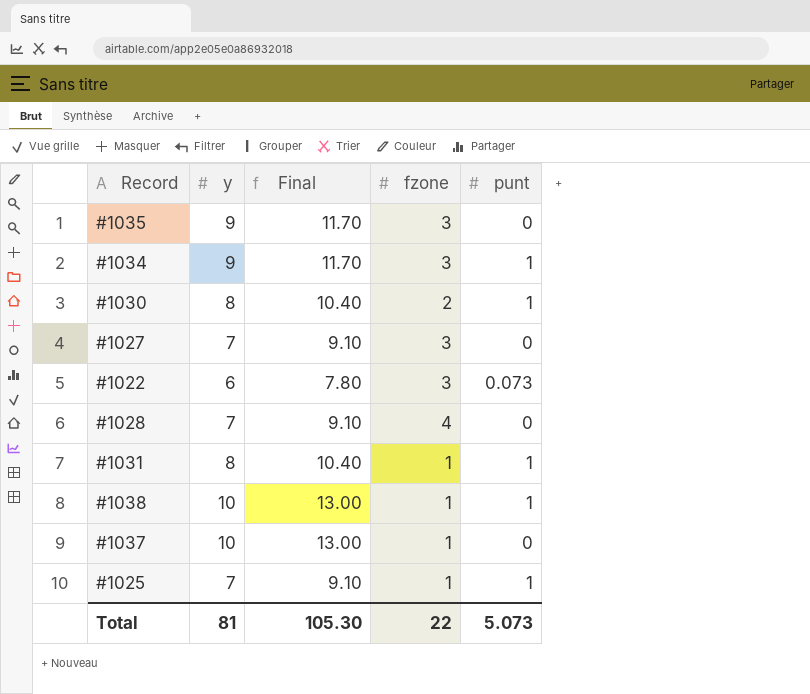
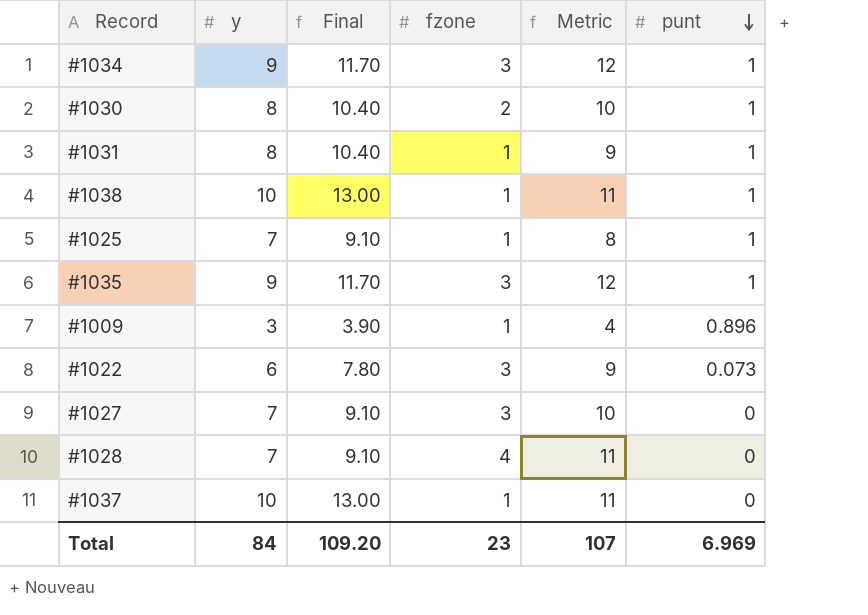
row order: none -> punt descending
column Metric | formula: none -> [y] + [fzone]
#1035 | punt: 0 -> 1
row #1009: none -> 3 | 3.90 | 1 | 4 | 0.896
Total | y: 81 -> 84
Total | Final: 105.30 -> 109.20
Total | fzone: 22 -> 23
Total | punt: 5.073 -> 6.969

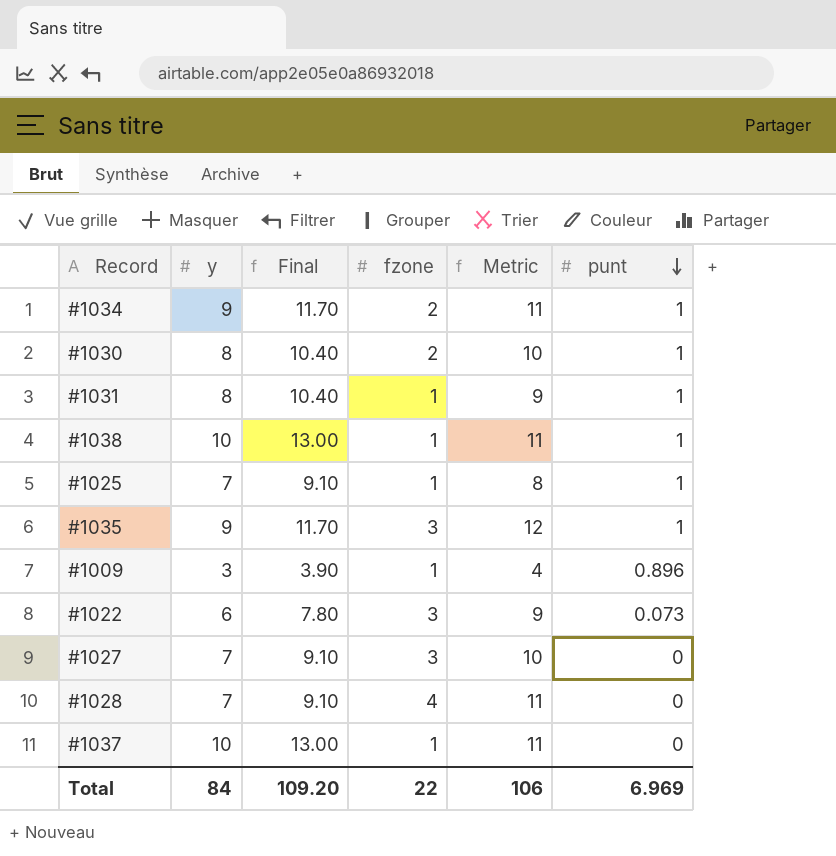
#1034 | fzone: 3 -> 2
#1034 | Metric: 12 -> 11
Total | fzone: 23 -> 22
Total | Metric: 107 -> 106

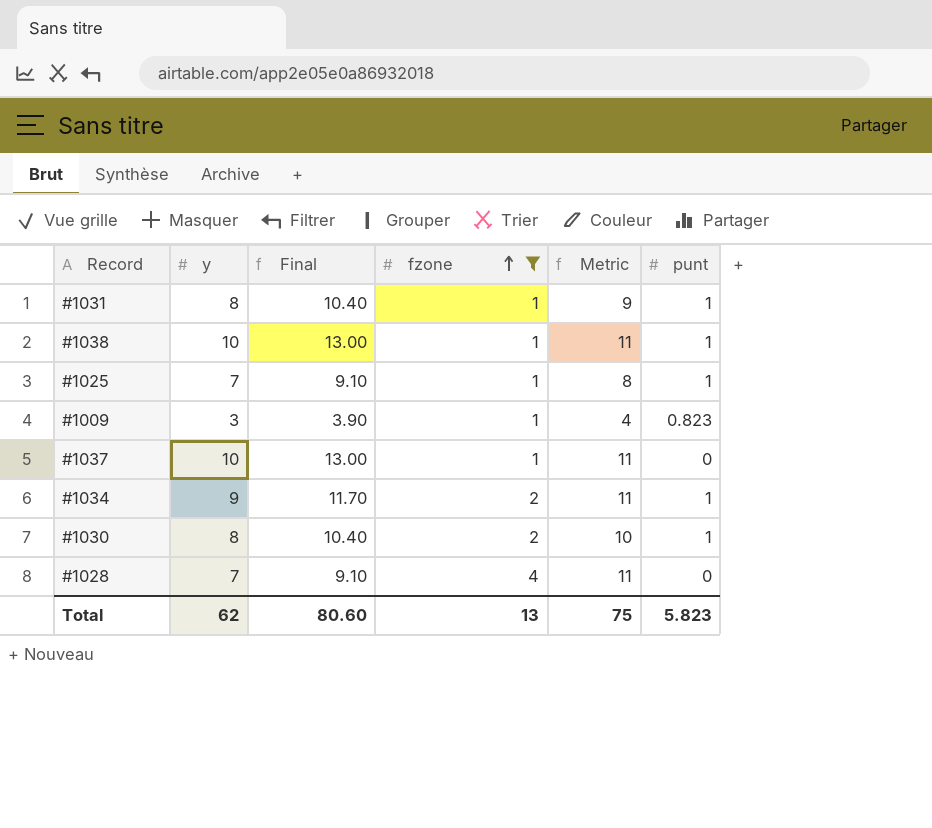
filter: none -> fzone != 3
row order: punt descending -> fzone ascending
#1009 | punt: 0.896 -> 0.823
Total | y: 84 -> 62
Total | Final: 109.20 -> 80.60
Total | fzone: 22 -> 13
Total | Metric: 106 -> 75
Total | punt: 6.969 -> 5.823

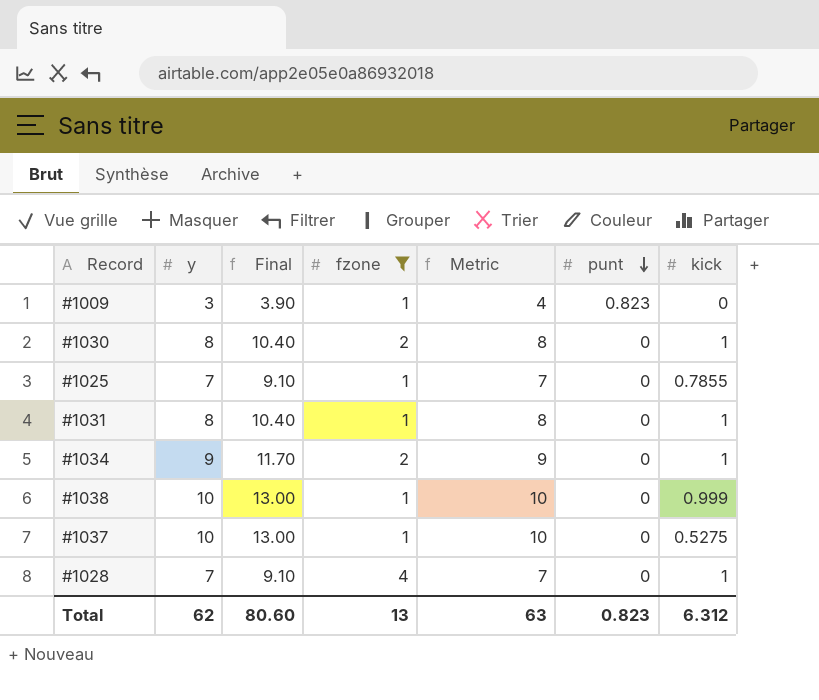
row order: fzone ascending -> punt descending
column Metric | formula: [y] + [fzone] -> [y] + [punt]
column kick | position: none -> 7
#1030 | punt: 1 -> 0
#1025 | punt: 1 -> 0
#1031 | punt: 1 -> 0
#1034 | punt: 1 -> 0
#1038 | punt: 1 -> 0
Total | Metric: 75 -> 63
Total | punt: 5.823 -> 0.823

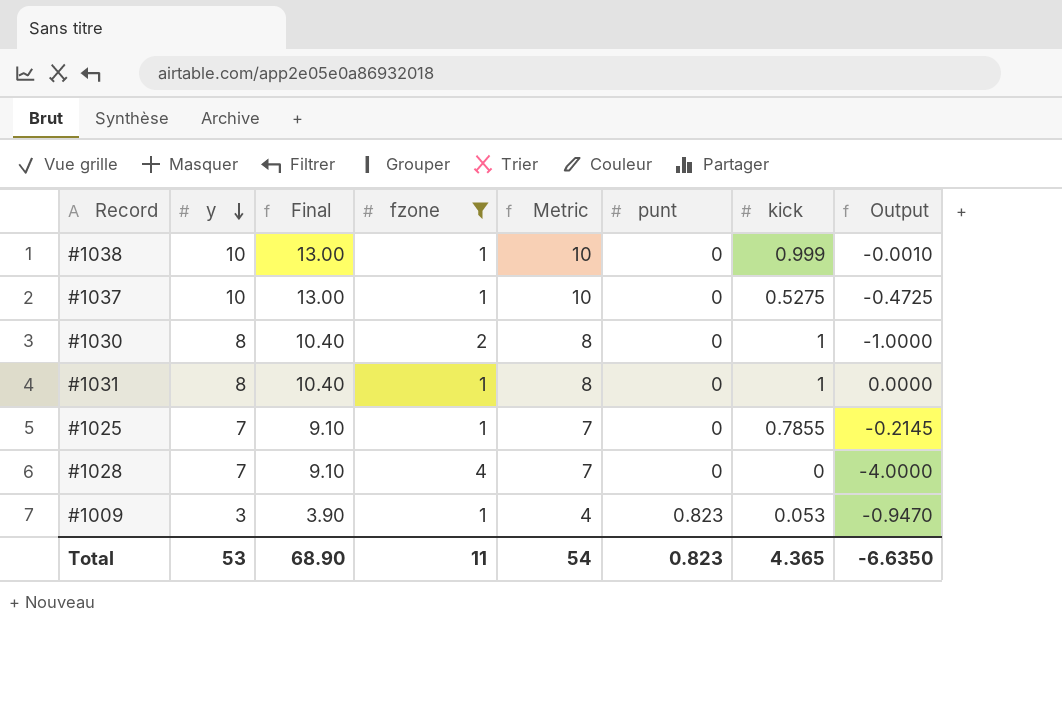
row order: punt descending -> y descending
column Output | formula: none -> [kick] - [fzone]
row #1034: 9 | 11.70 | 2 | 9 | 0 | 1 -> none
#1028 | kick: 1 -> 0
#1009 | kick: 0 -> 0.053
Total | y: 62 -> 53
Total | Final: 80.60 -> 68.90
Total | fzone: 13 -> 11
Total | Metric: 63 -> 54
Total | kick: 6.312 -> 4.365

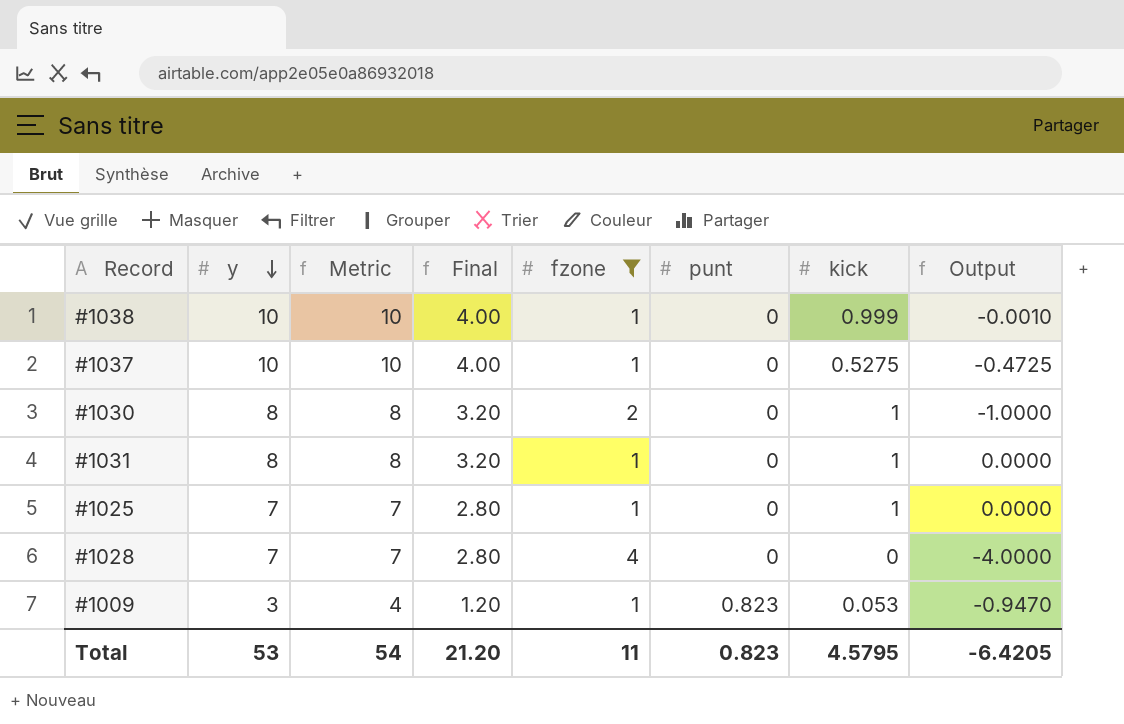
column Metric | position: 5 -> 3
column Final | formula: [y] * 1.3 -> [y] * 0.4
#1025 | kick: 0.7855 -> 1
#1025 | Output: -0.2145 -> 0.0000
Total | Final: 68.90 -> 21.20
Total | kick: 4.365 -> 4.5795
Total | Output: -6.6350 -> -6.4205

